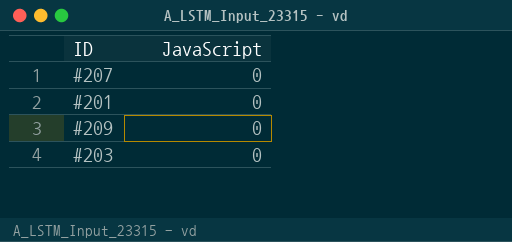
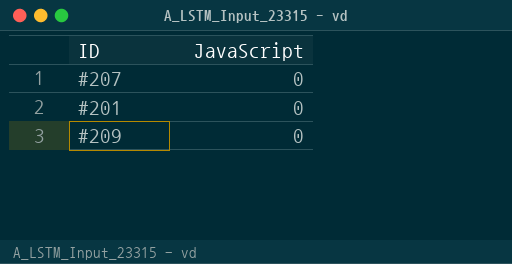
row #203: 0 -> none

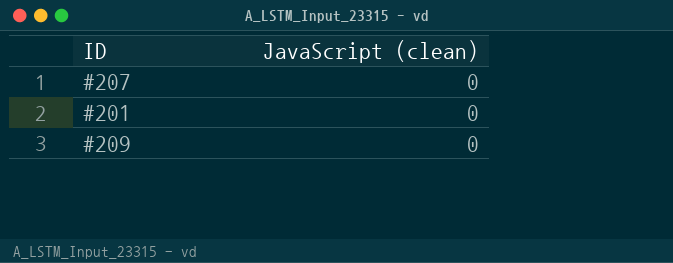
column name: JavaScript -> JavaScript (clean)

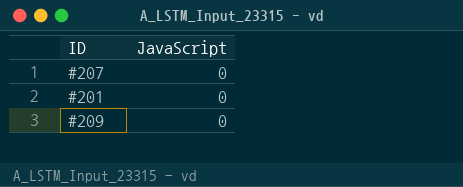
column name: JavaScript (clean) -> JavaScript

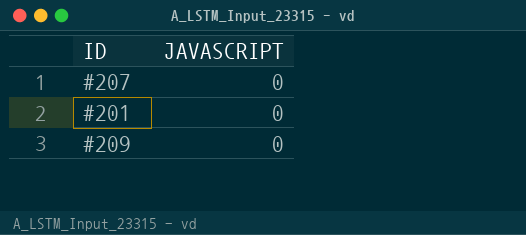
column name: JavaScript -> JAVASCRIPT

